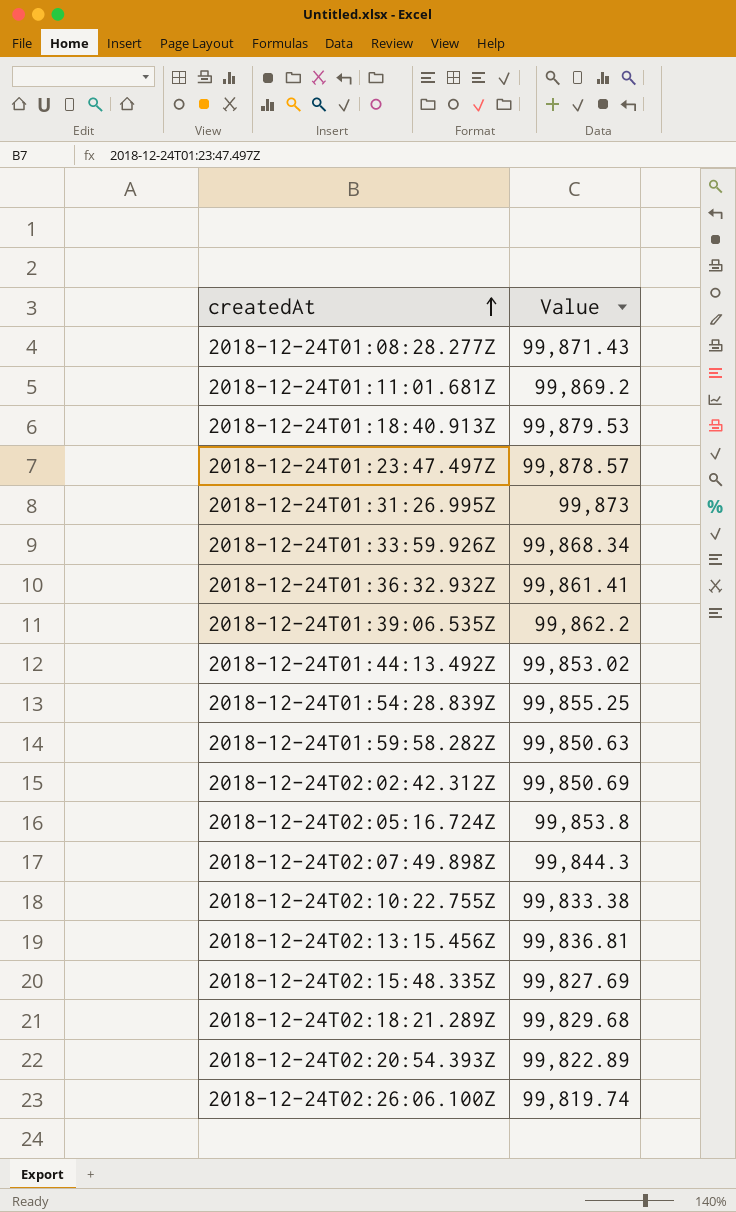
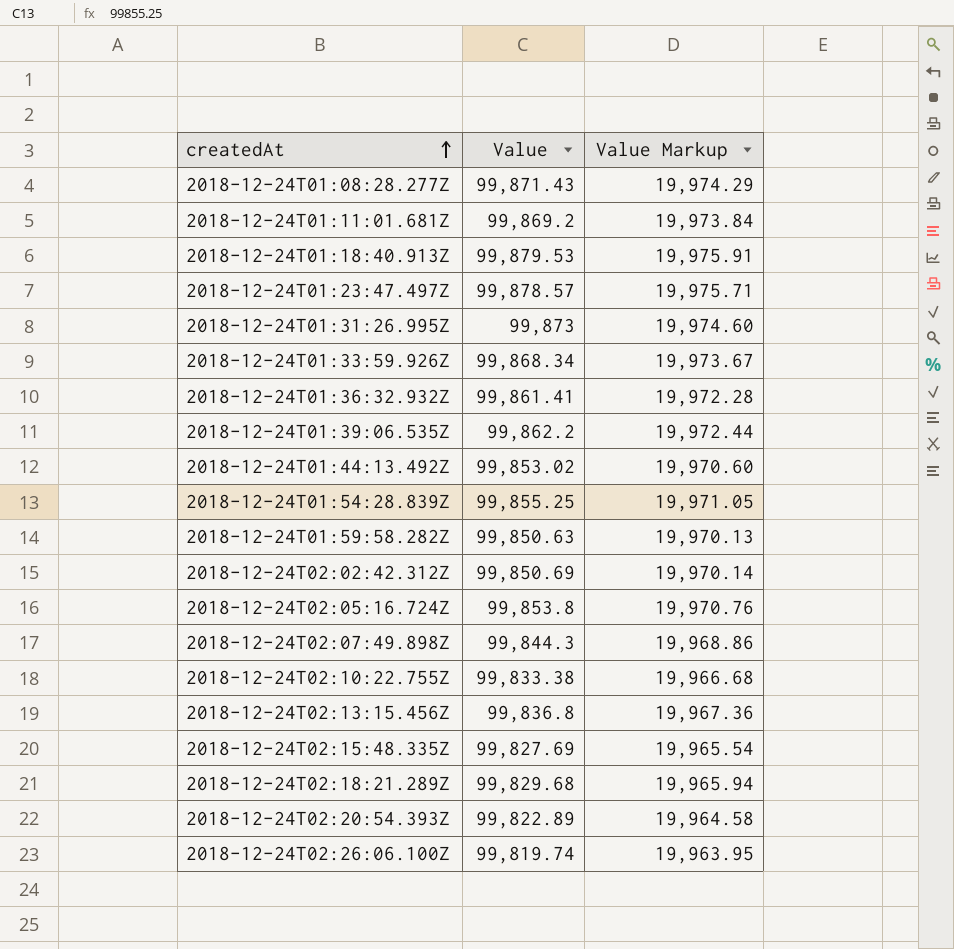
column Value Markup | formula: none -> [Value] * 0.2
2018-12-24T02:13:15.456Z | Value: 99,836.81 -> 99,836.8

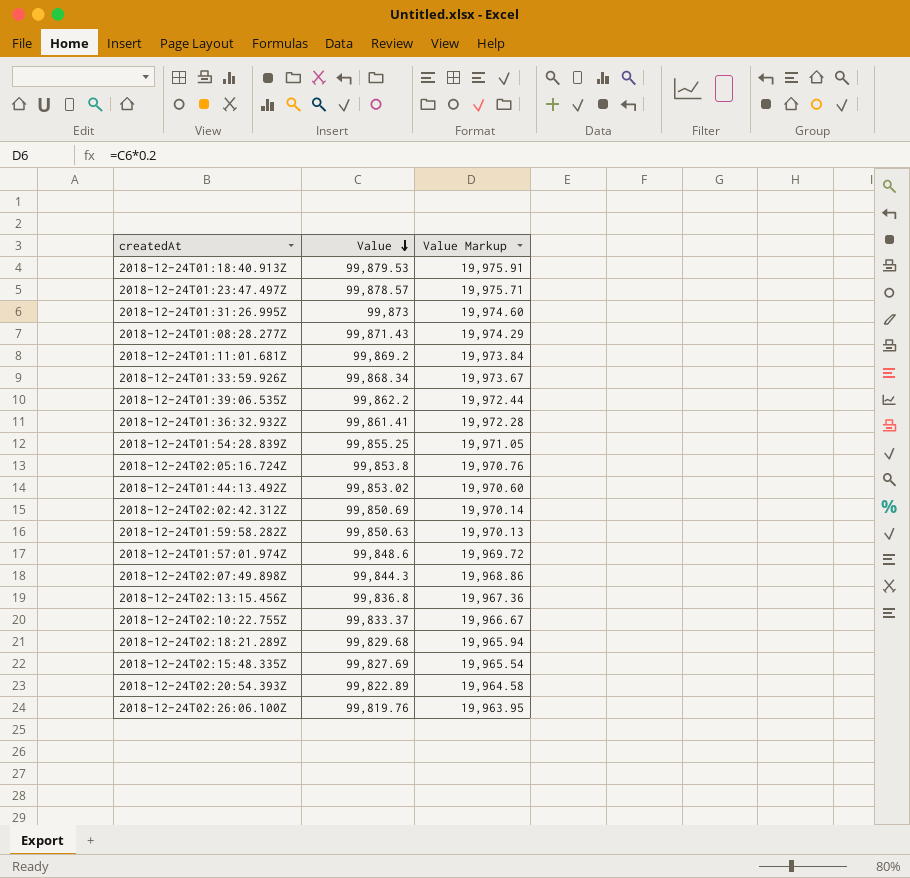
row order: createdAt ascending -> Value descending
row 2018-12-24T01:57:01.974Z: none -> 99,848.6 | 19,969.72
2018-12-24T02:10:22.755Z | Value: 99,833.38 -> 99,833.37
2018-12-24T02:10:22.755Z | Value Markup: 19,966.68 -> 19,966.67
2018-12-24T02:26:06.100Z | Value: 99,819.74 -> 99,819.76

